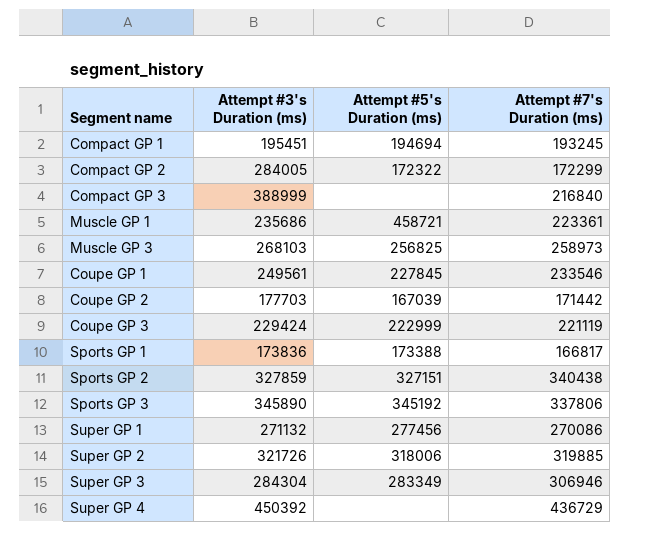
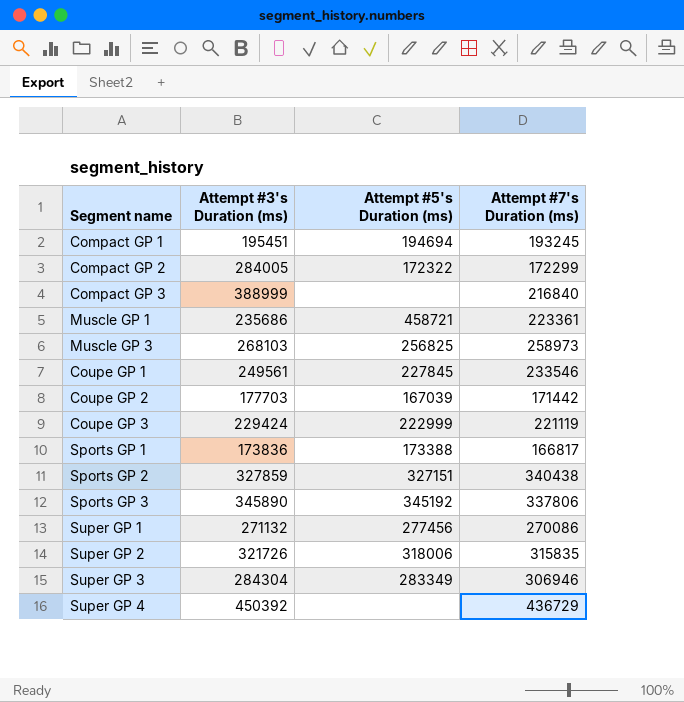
Super GP 2 | Attempt #7's Duration (ms): 319885 -> 315835

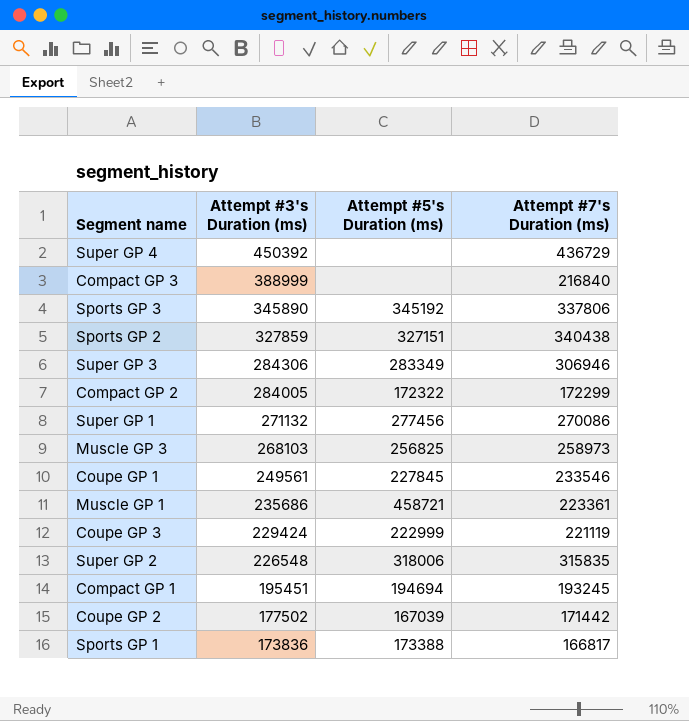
row order: none -> Attempt #3's Duration (ms) descending
Super GP 3 | Attempt #3's Duration (ms): 284304 -> 284306
Super GP 2 | Attempt #3's Duration (ms): 321726 -> 226548
Coupe GP 2 | Attempt #3's Duration (ms): 177703 -> 177502

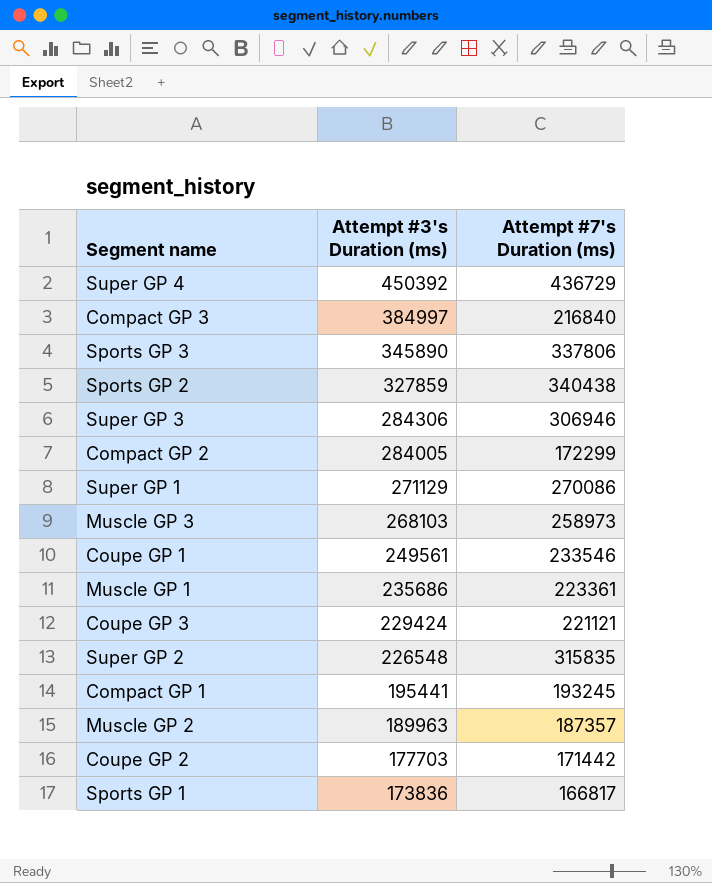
column Attempt #5's Duration (ms) | position: 3 -> none
Compact GP 3 | Attempt #3's Duration (ms): 388999 -> 384997
Super GP 1 | Attempt #3's Duration (ms): 271132 -> 271129
Coupe GP 3 | Attempt #7's Duration (ms): 221119 -> 221121
Compact GP 1 | Attempt #3's Duration (ms): 195451 -> 195441
row Muscle GP 2: none -> 189963 | 187357
Coupe GP 2 | Attempt #3's Duration (ms): 177502 -> 177703

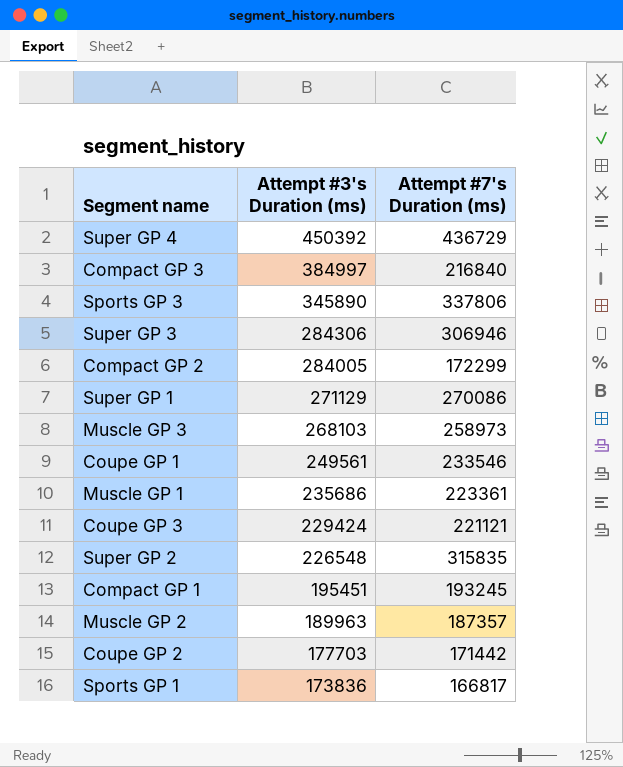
row Sports GP 2: 327859 | 340438 -> none
Compact GP 1 | Attempt #3's Duration (ms): 195441 -> 195451

